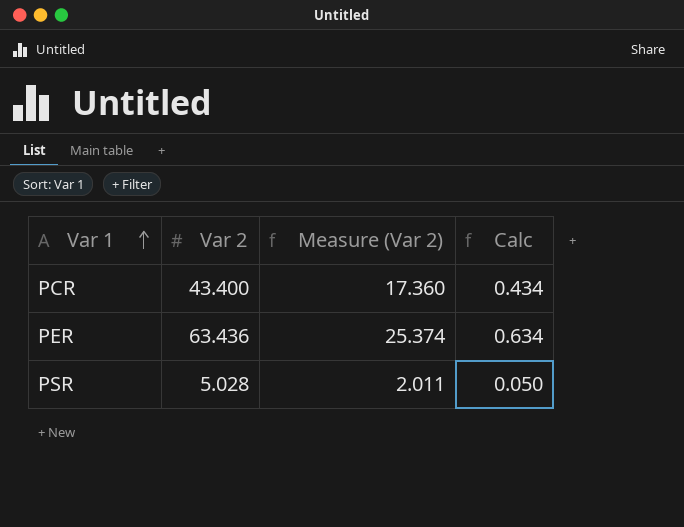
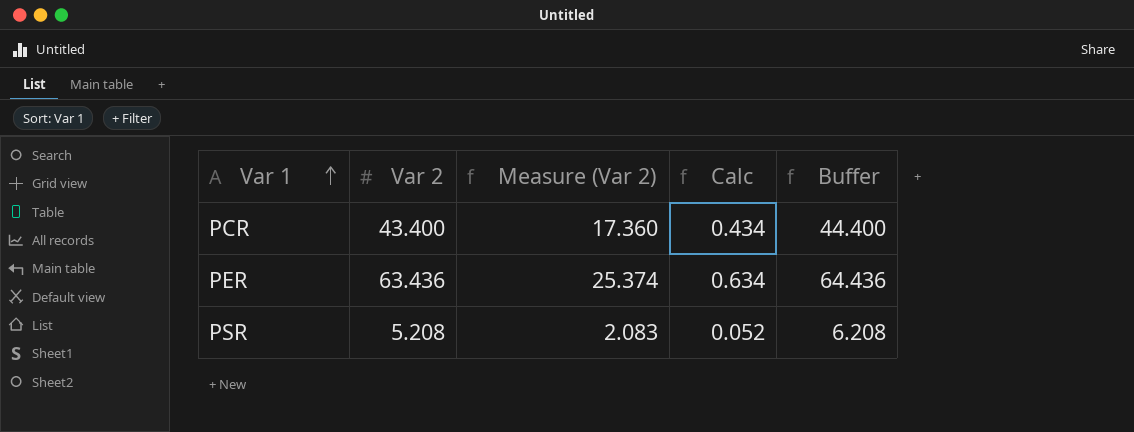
column Buffer | formula: none -> [Var 2] + 1
PSR | Var 2: 5.028 -> 5.208
PSR | Measure (Var 2): 2.011 -> 2.083
PSR | Calc: 0.050 -> 0.052

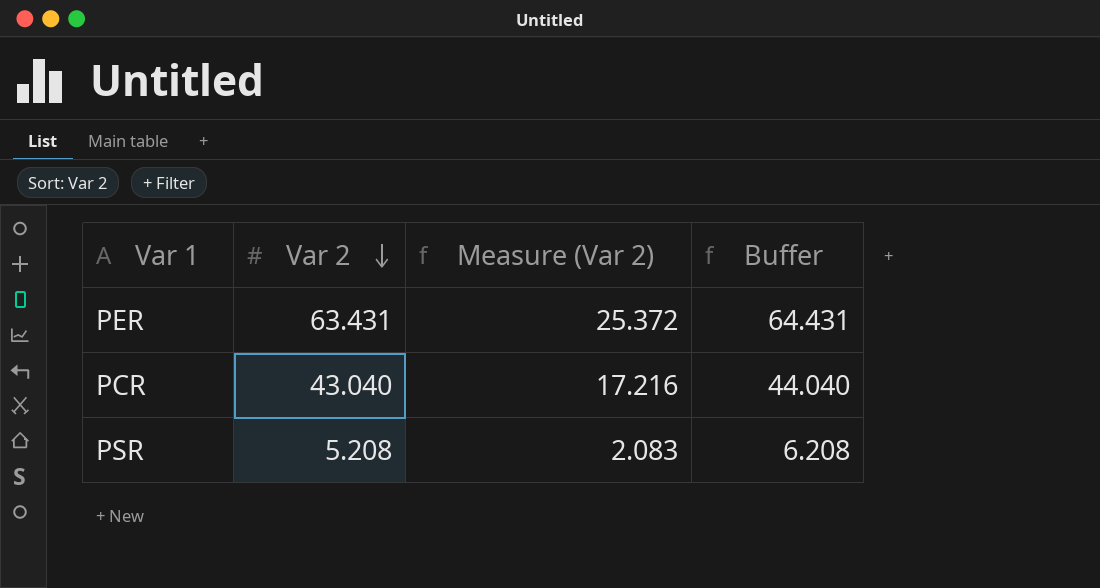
row order: Var 1 ascending -> Var 2 descending
column Calc | formula: [Var 2] * 0.01 -> none
PER | Var 2: 63.436 -> 63.431
PER | Measure (Var 2): 25.374 -> 25.372
PER | Buffer: 64.436 -> 64.431
PCR | Var 2: 43.400 -> 43.040
PCR | Measure (Var 2): 17.360 -> 17.216
PCR | Buffer: 44.400 -> 44.040

